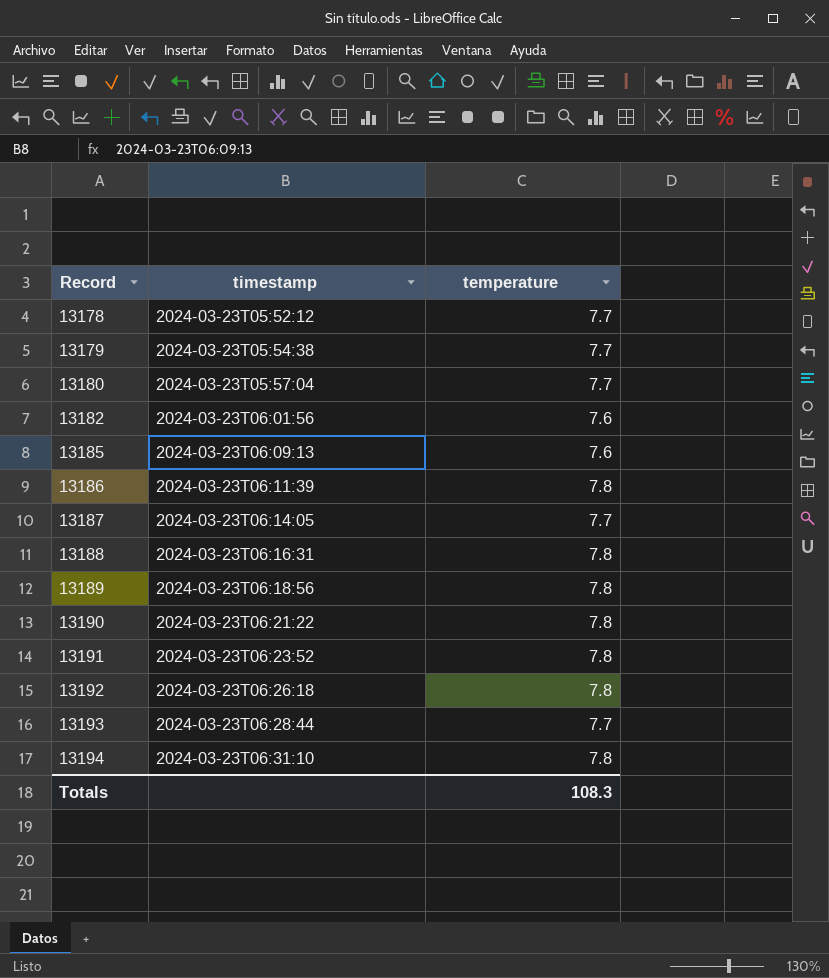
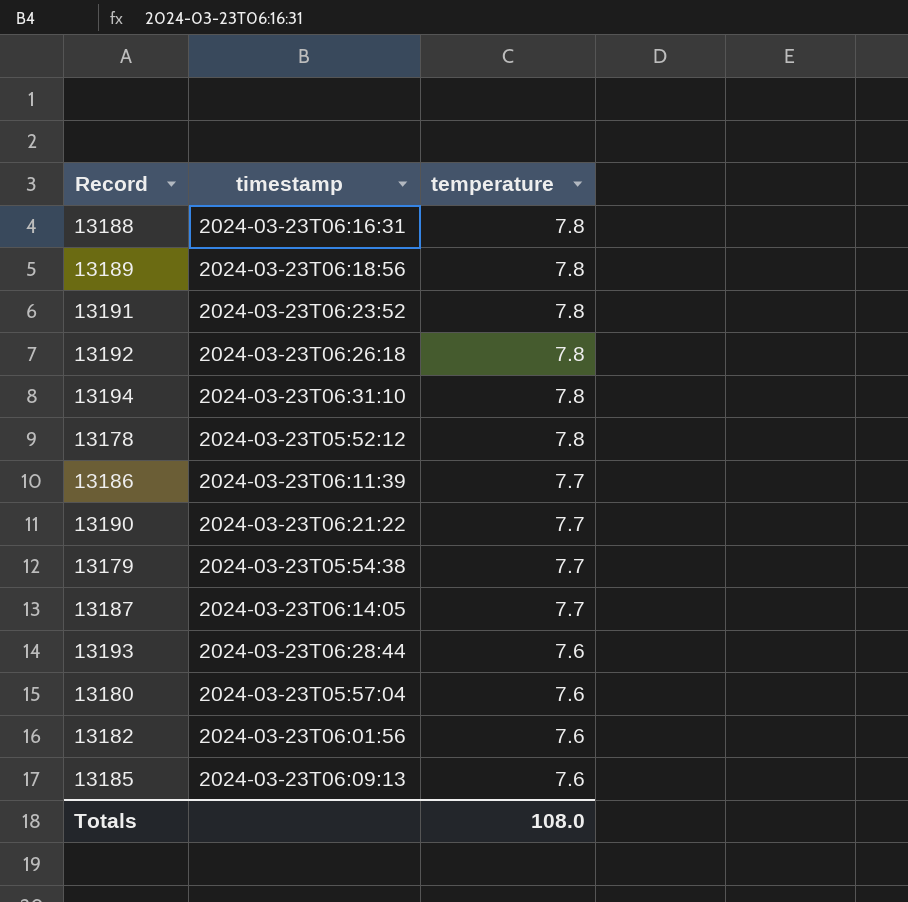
row order: Record ascending -> temperature descending
13178 | temperature: 7.7 -> 7.8
13186 | temperature: 7.8 -> 7.7
13190 | temperature: 7.8 -> 7.7
13193 | temperature: 7.7 -> 7.6
13180 | temperature: 7.7 -> 7.6
Totals | temperature: 108.3 -> 108.0

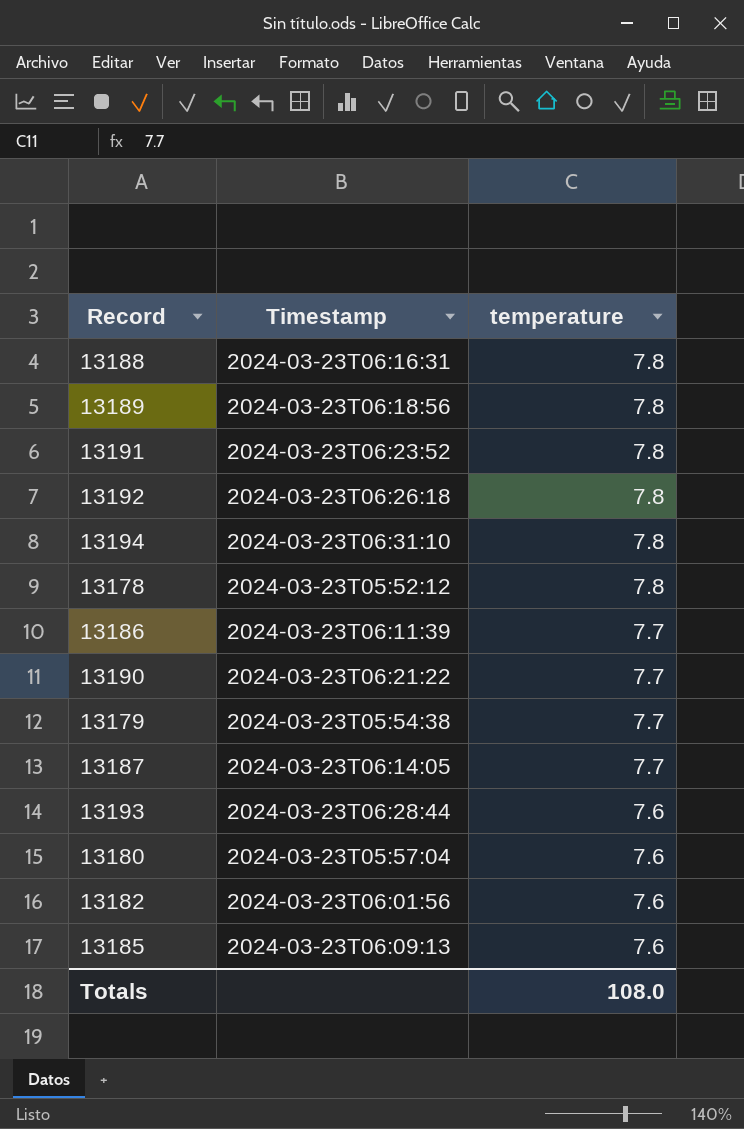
column name: timestamp -> Timestamp

